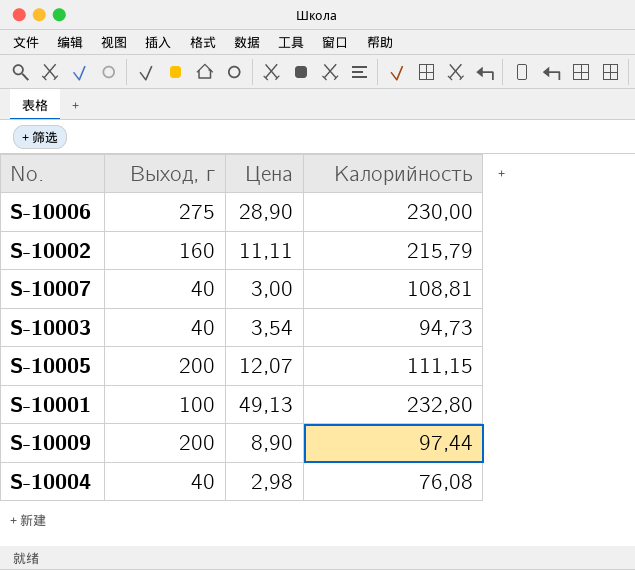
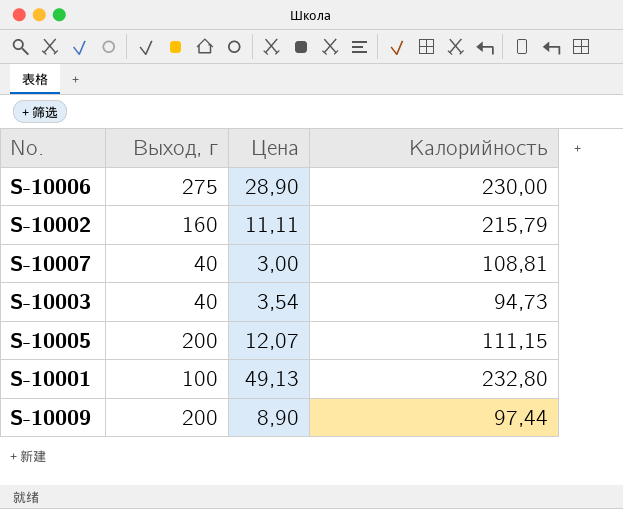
row S-10004: 40 | 2,98 | 76,08 -> none

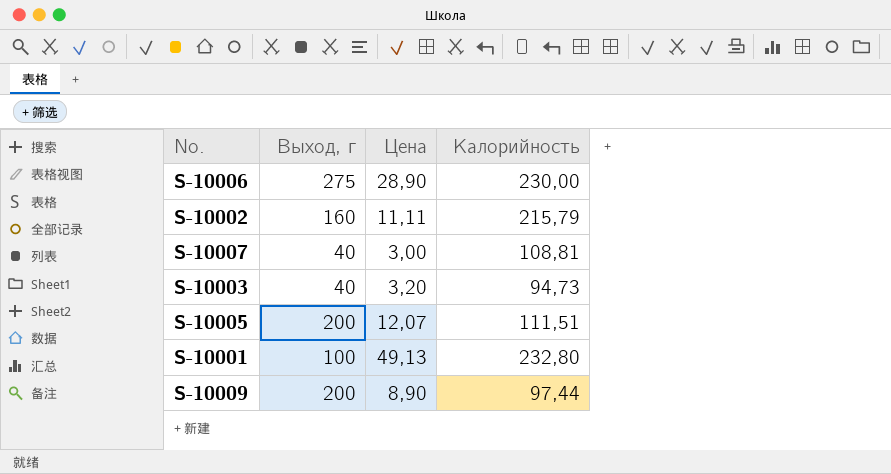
S-10003 | Цена: 3,54 -> 3,20
S-10005 | Калорийность: 111,15 -> 111,51

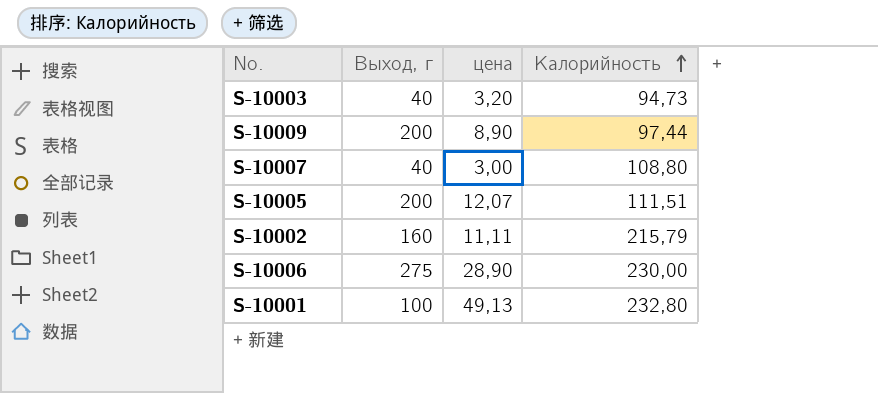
row order: none -> Калорийность ascending
column name: Цена -> цена
S-10007 | Калорийность: 108,81 -> 108,80

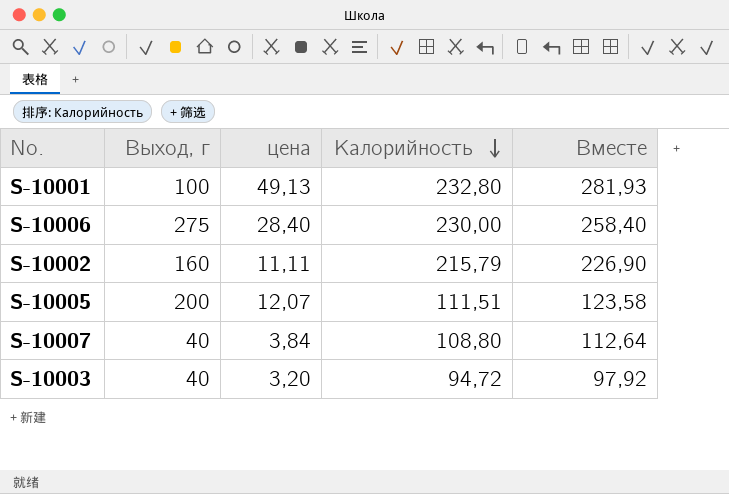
row order: Калорийность ascending -> Калорийность descending
column Вместе | formula: none -> [цена] + [Калорийность]
row S-10009: 200 | 8,90 | 97,44 -> none
S-10006 | цена: 28,90 -> 28,40
S-10007 | цена: 3,00 -> 3,84
S-10003 | Калорийность: 94,73 -> 94,72

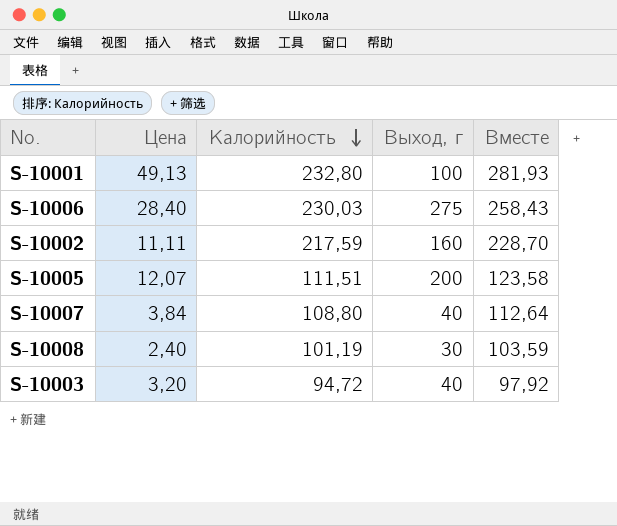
column name: цена -> Цена
column Выход, г | position: 2 -> 4
S-10006 | Калорийность: 230,00 -> 230,03
S-10006 | Вместе: 258,40 -> 258,43
S-10002 | Калорийность: 215,79 -> 217,59
S-10002 | Вместе: 226,90 -> 228,70
row S-10008: none -> 2,40 | 101,19 | 30 | 103,59

